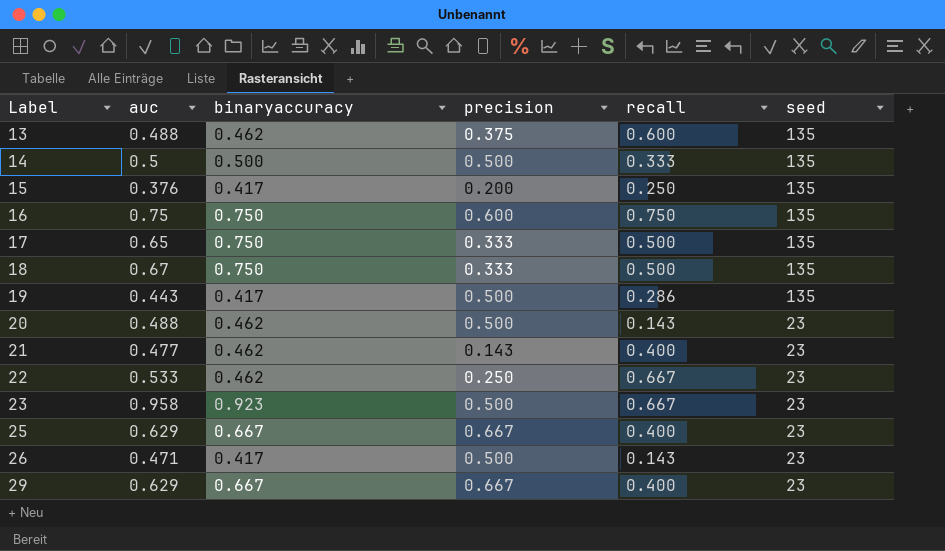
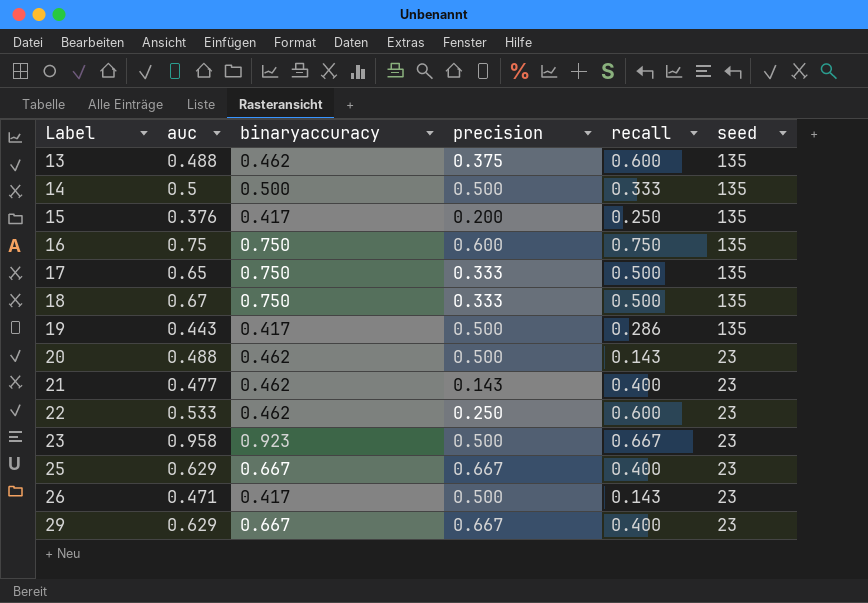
22 | recall: 0.667 -> 0.600

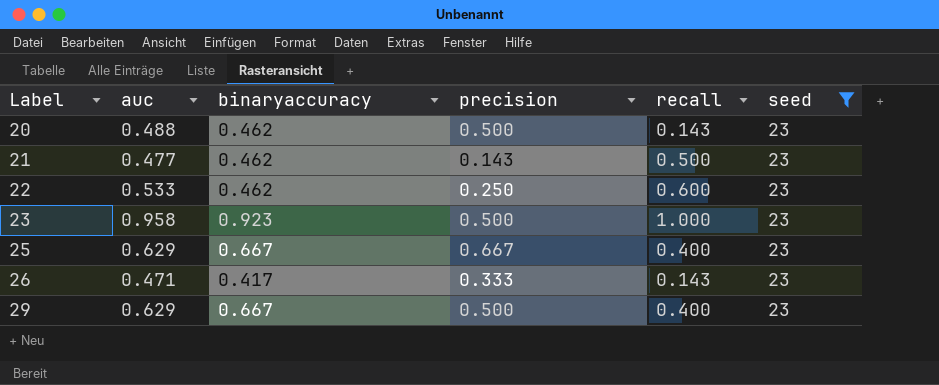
filter: none -> seed = 23
21 | recall: 0.400 -> 0.500
23 | recall: 0.667 -> 1.000
26 | precision: 0.500 -> 0.333
29 | precision: 0.667 -> 0.500

